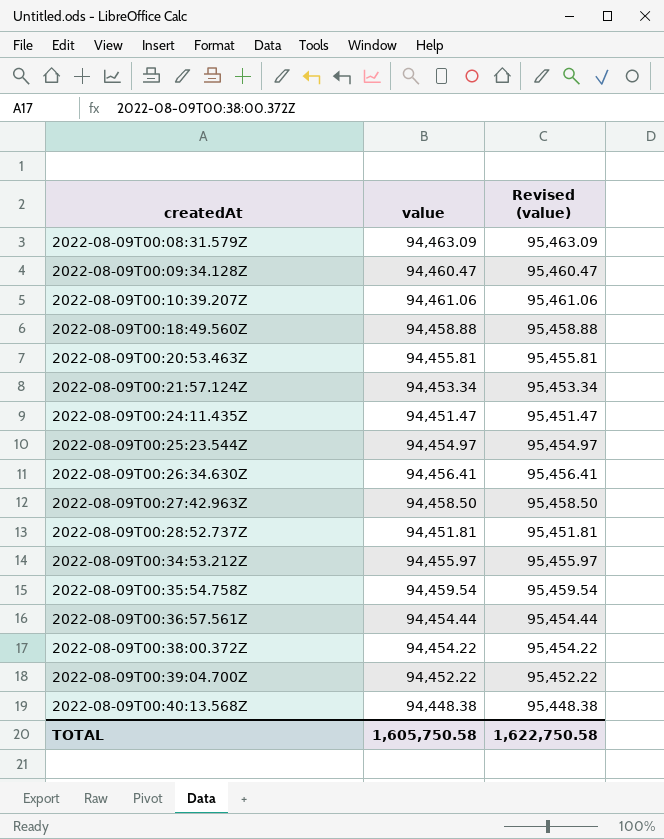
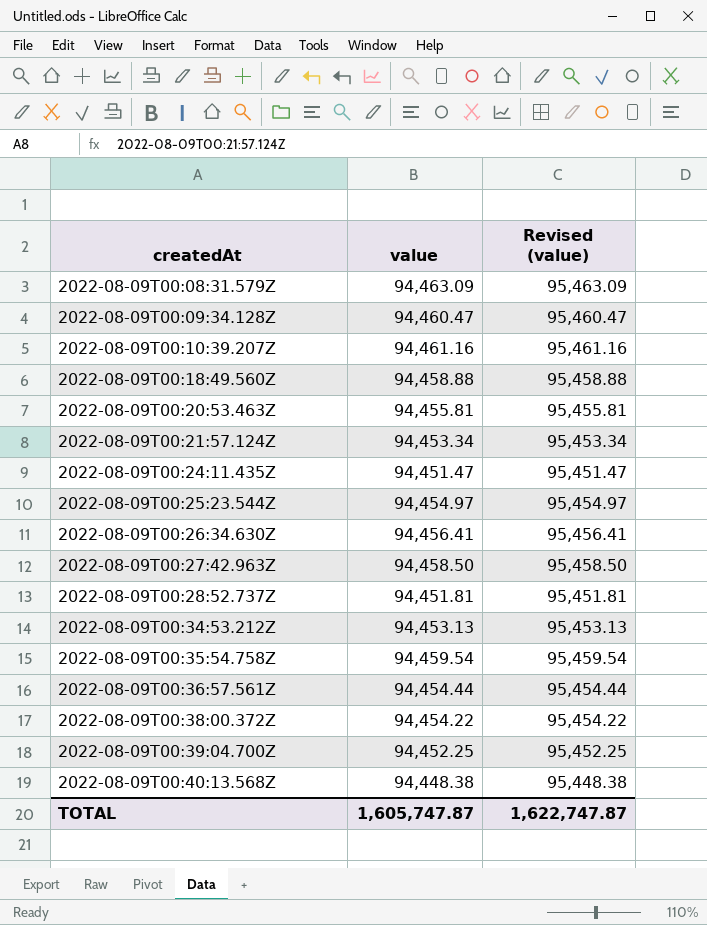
2022-08-09T00:10:39.207Z | value: 94,461.06 -> 94,461.16
2022-08-09T00:10:39.207Z | Revised (value): 95,461.06 -> 95,461.16
2022-08-09T00:34:53.212Z | value: 94,455.97 -> 94,453.13
2022-08-09T00:34:53.212Z | Revised (value): 95,455.97 -> 95,453.13
2022-08-09T00:39:04.700Z | value: 94,452.22 -> 94,452.25
2022-08-09T00:39:04.700Z | Revised (value): 95,452.22 -> 95,452.25
TOTAL | value: 1,605,750.58 -> 1,605,747.87
TOTAL | Revised (value): 1,622,750.58 -> 1,622,747.87

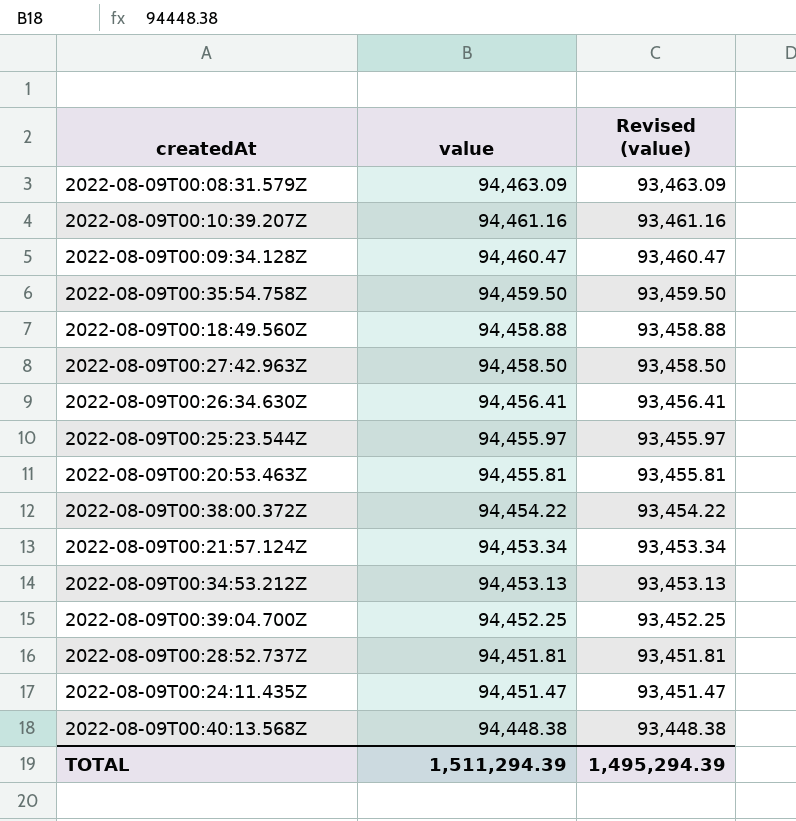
row order: createdAt ascending -> value descending
column Revised (value) | formula: [value] + 1000 -> [value] - 1000
row 2022-08-09T00:36:57.561Z: 94,454.44 | 95,454.44 -> none
2022-08-09T00:35:54.758Z | value: 94,459.54 -> 94,459.50
2022-08-09T00:25:23.544Z | value: 94,454.97 -> 94,455.97
TOTAL | value: 1,605,747.87 -> 1,511,294.39
TOTAL | Revised (value): 1,622,747.87 -> 1,495,294.39

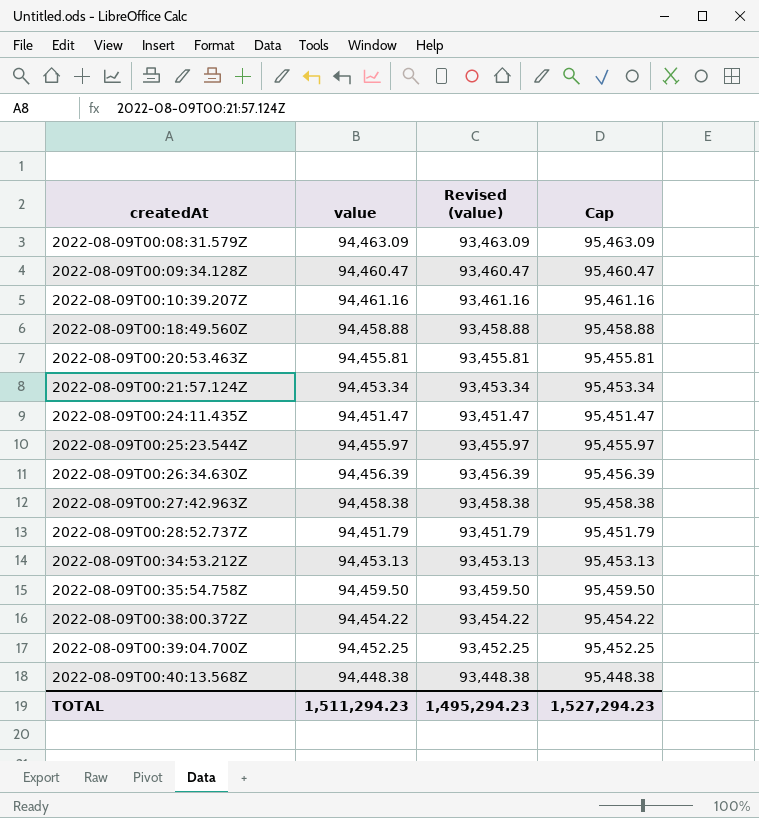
row order: value descending -> createdAt ascending
column Cap | formula: none -> [value] + 1000
2022-08-09T00:26:34.630Z | value: 94,456.41 -> 94,456.39
2022-08-09T00:26:34.630Z | Revised (value): 93,456.41 -> 93,456.39
2022-08-09T00:27:42.963Z | value: 94,458.50 -> 94,458.38
2022-08-09T00:27:42.963Z | Revised (value): 93,458.50 -> 93,458.38
2022-08-09T00:28:52.737Z | value: 94,451.81 -> 94,451.79
2022-08-09T00:28:52.737Z | Revised (value): 93,451.81 -> 93,451.79
TOTAL | value: 1,511,294.39 -> 1,511,294.23
TOTAL | Revised (value): 1,495,294.39 -> 1,495,294.23

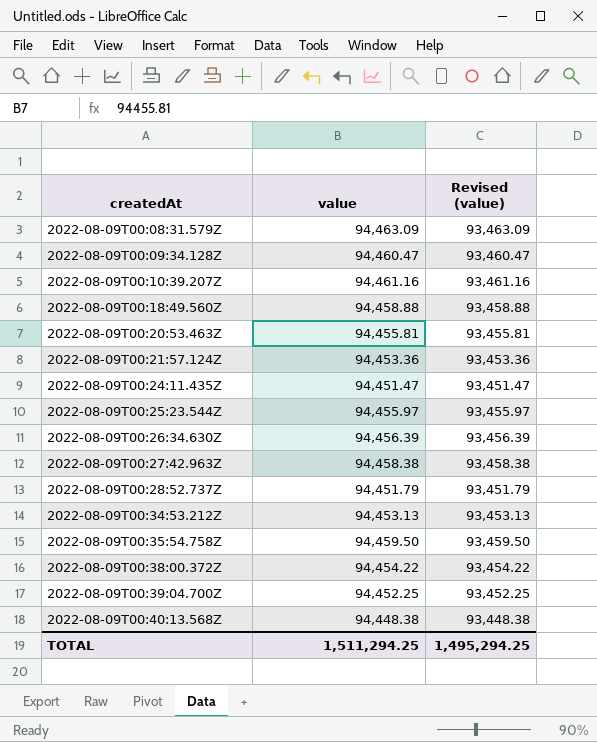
column Cap | formula: [value] + 1000 -> none
2022-08-09T00:21:57.124Z | value: 94,453.34 -> 94,453.36
2022-08-09T00:21:57.124Z | Revised (value): 93,453.34 -> 93,453.36
TOTAL | value: 1,511,294.23 -> 1,511,294.25
TOTAL | Revised (value): 1,495,294.23 -> 1,495,294.25

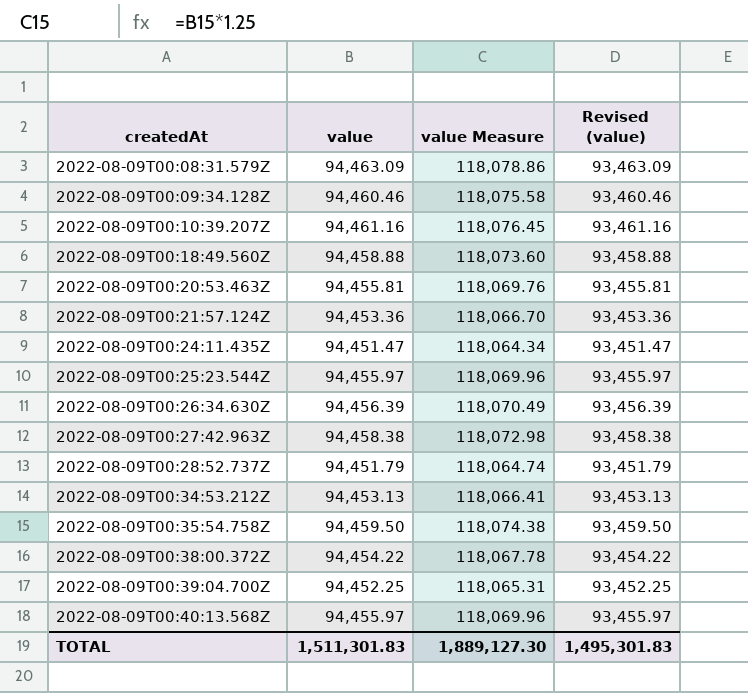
column value Measure | formula: none -> [value] * 1.25
2022-08-09T00:09:34.128Z | value: 94,460.47 -> 94,460.46
2022-08-09T00:09:34.128Z | Revised (value): 93,460.47 -> 93,460.46
2022-08-09T00:40:13.568Z | value: 94,448.38 -> 94,455.97
2022-08-09T00:40:13.568Z | Revised (value): 93,448.38 -> 93,455.97
TOTAL | value: 1,511,294.25 -> 1,511,301.83
TOTAL | Revised (value): 1,495,294.25 -> 1,495,301.83

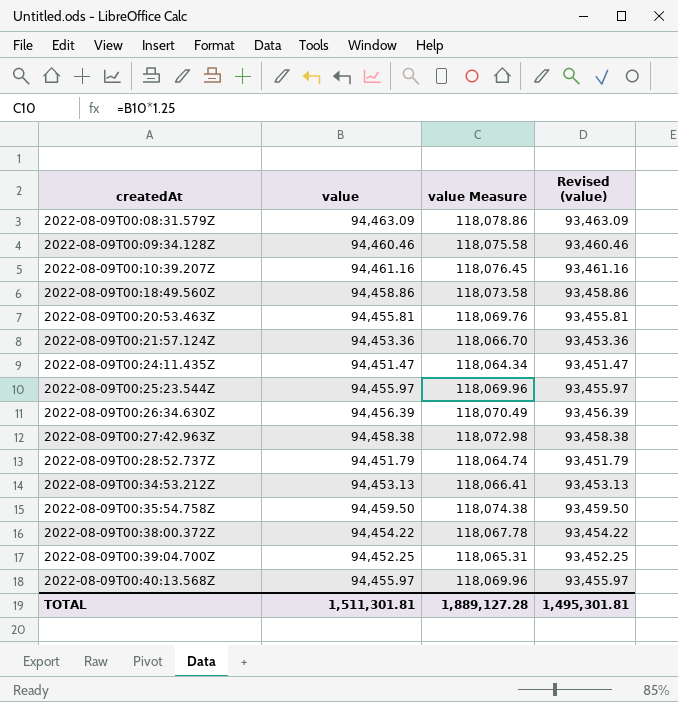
2022-08-09T00:18:49.560Z | value: 94,458.88 -> 94,458.86
2022-08-09T00:18:49.560Z | value Measure: 118,073.60 -> 118,073.58
2022-08-09T00:18:49.560Z | Revised (value): 93,458.88 -> 93,458.86
TOTAL | value: 1,511,301.83 -> 1,511,301.81
TOTAL | value Measure: 1,889,127.30 -> 1,889,127.28
TOTAL | Revised (value): 1,495,301.83 -> 1,495,301.81

